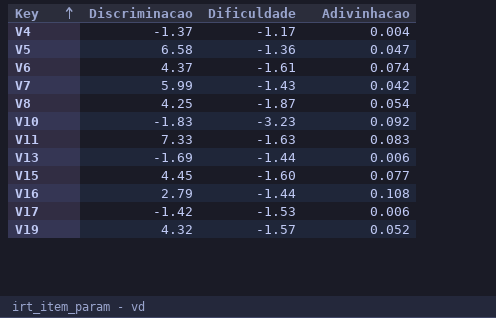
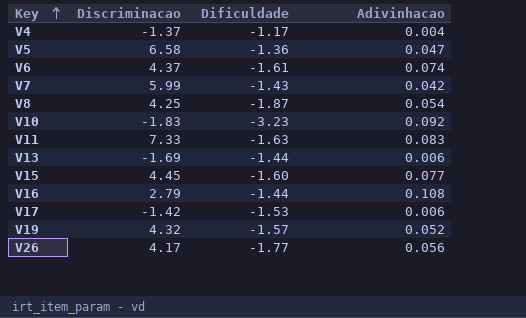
row V26: none -> 4.17 | -1.77 | 0.056

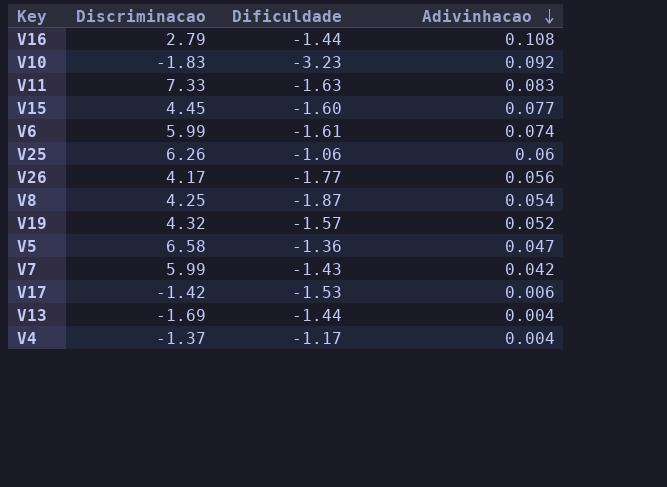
row order: Key ascending -> Adivinhacao descending
V6 | Discriminacao: 4.37 -> 5.99
row V25: none -> 6.26 | -1.06 | 0.06
V13 | Adivinhacao: 0.006 -> 0.004

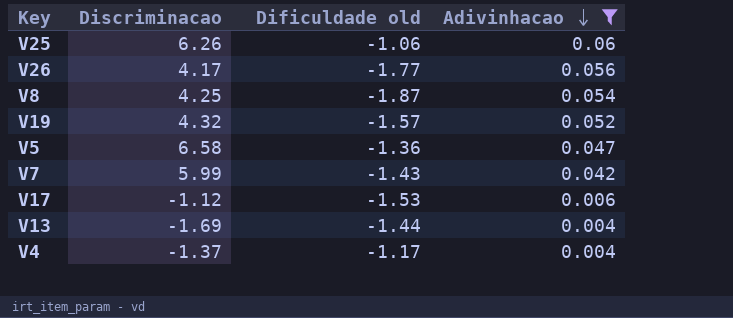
filter: none -> Adivinhacao <= 0.06
column name: Dificuldade -> Dificuldade old
V17 | Discriminacao: -1.42 -> -1.12

